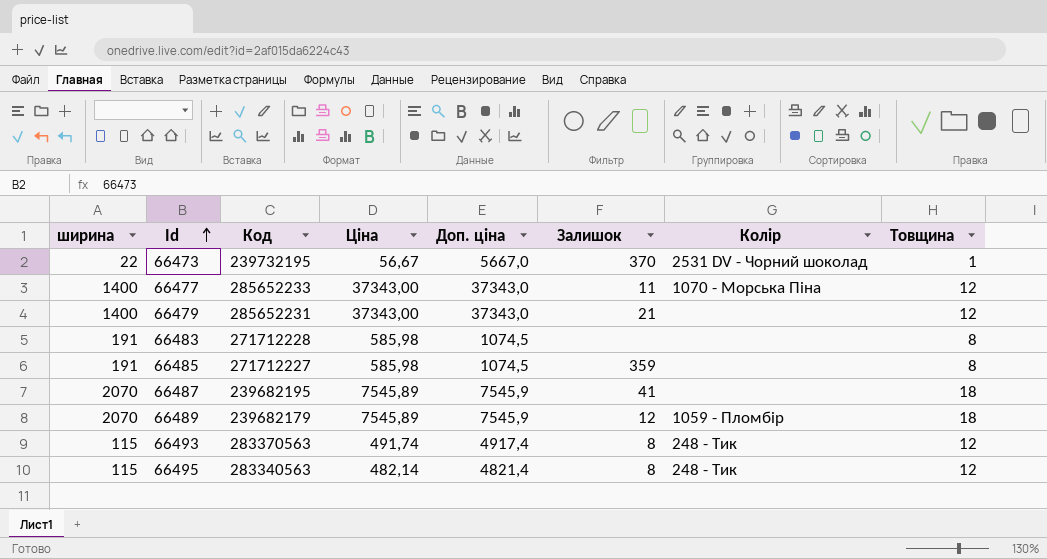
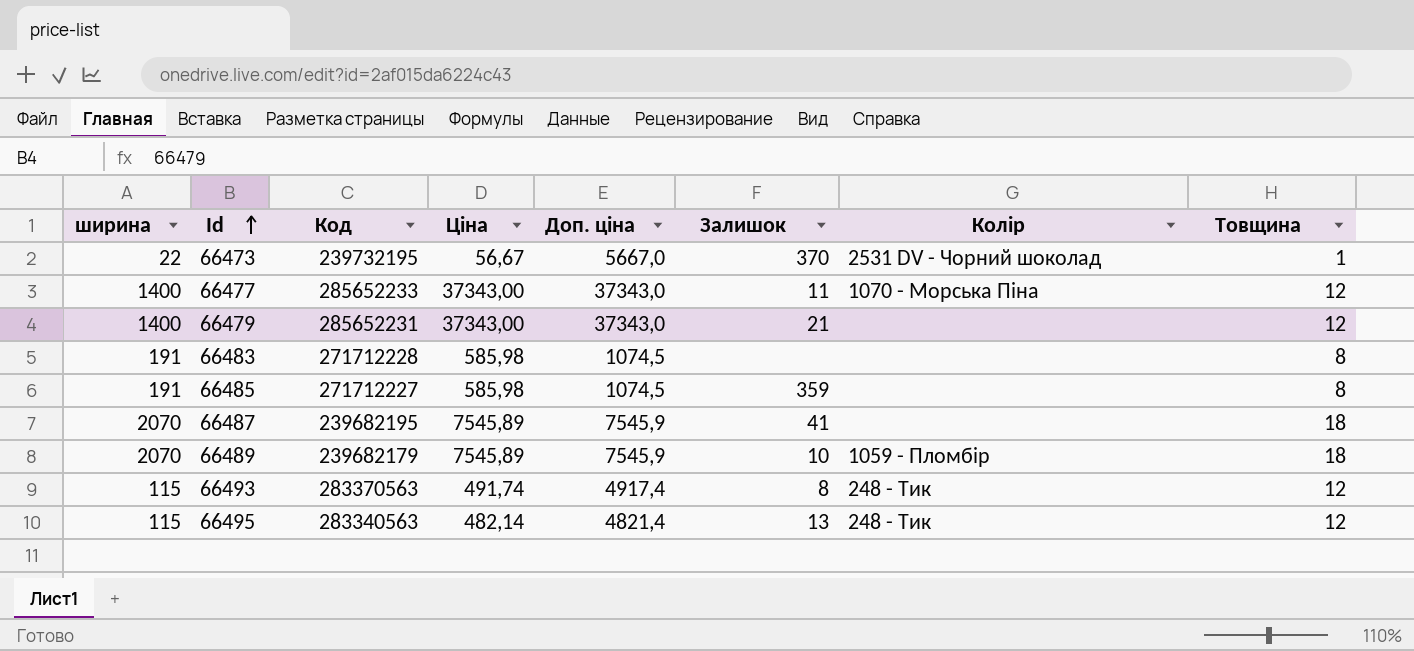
66489 | Залишок: 12 -> 10
66495 | Залишок: 8 -> 13

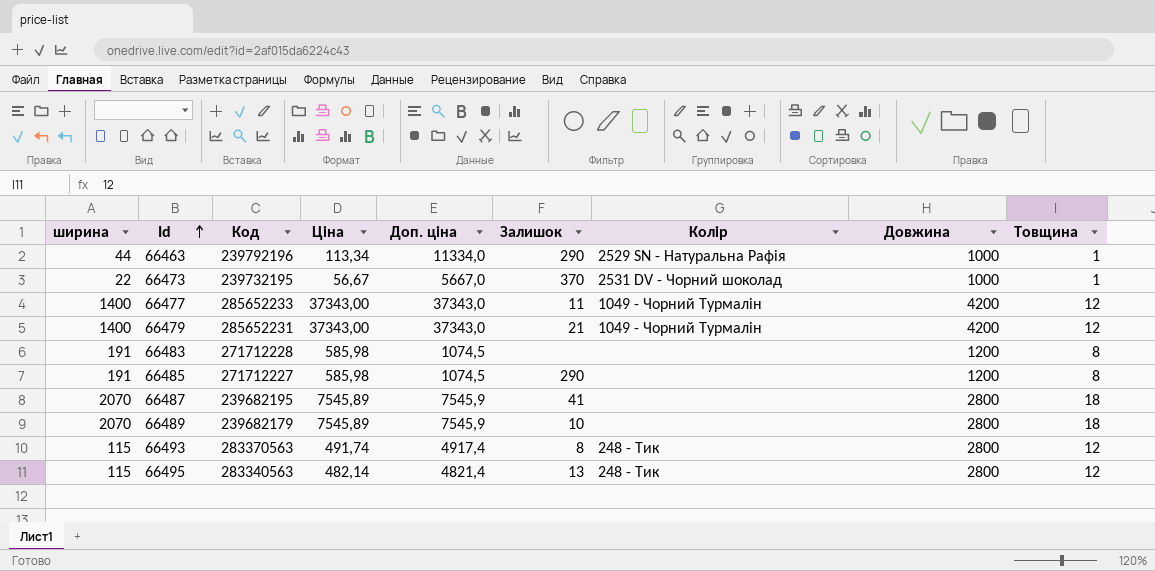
column Довжина | position: none -> 8
row 66463: none -> 44 | 239792196 | 113,34 | 11334,0 | 290 | 2529 SN - Натуральна Рафія | 1000 | 1
66477 | Колір: 1070 - Морська Піна -> 1049 - Чорний Турмалін
66479 | Колір: none -> 1049 - Чорний Турмалін
66485 | Залишок: 359 -> 290
66489 | Колір: 1059 - Пломбір -> none

